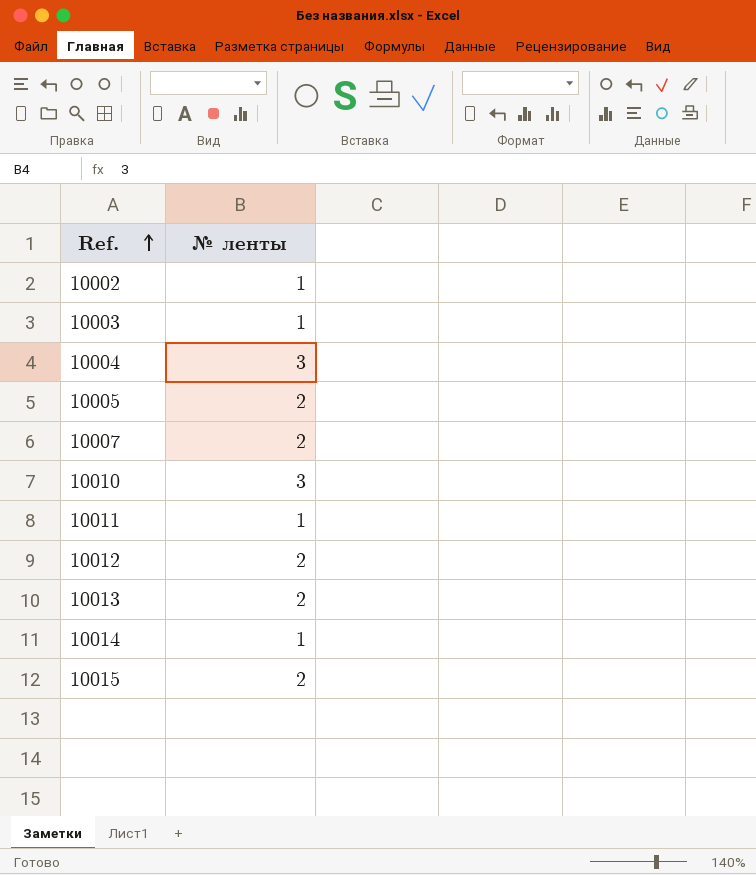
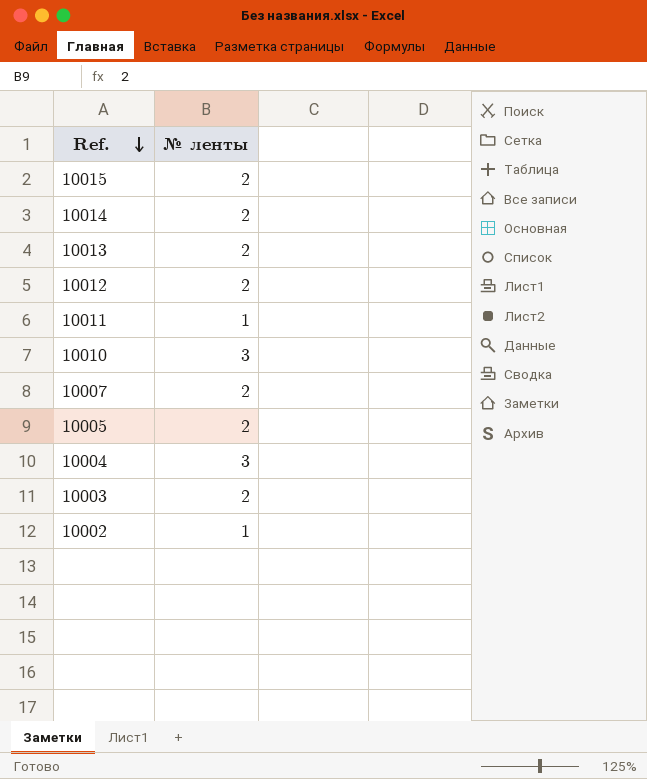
row order: Ref. ascending -> Ref. descending
10014 | № ленты: 1 -> 2
10003 | № ленты: 1 -> 2

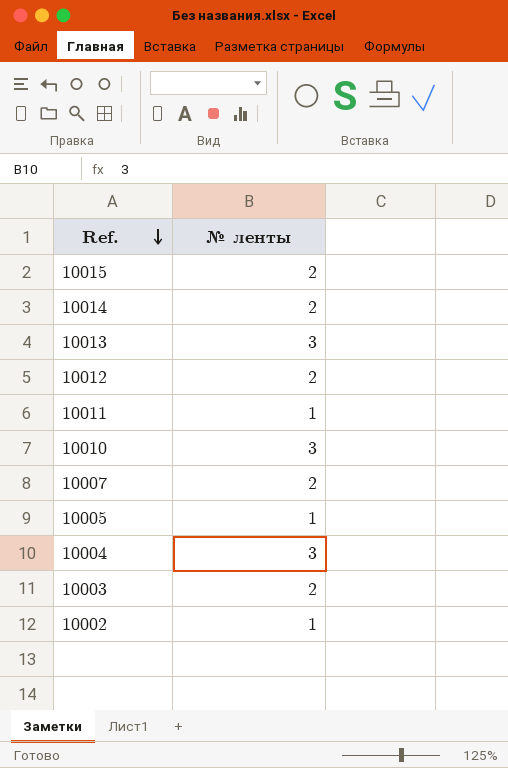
10013 | № ленты: 2 -> 3
10005 | № ленты: 2 -> 1

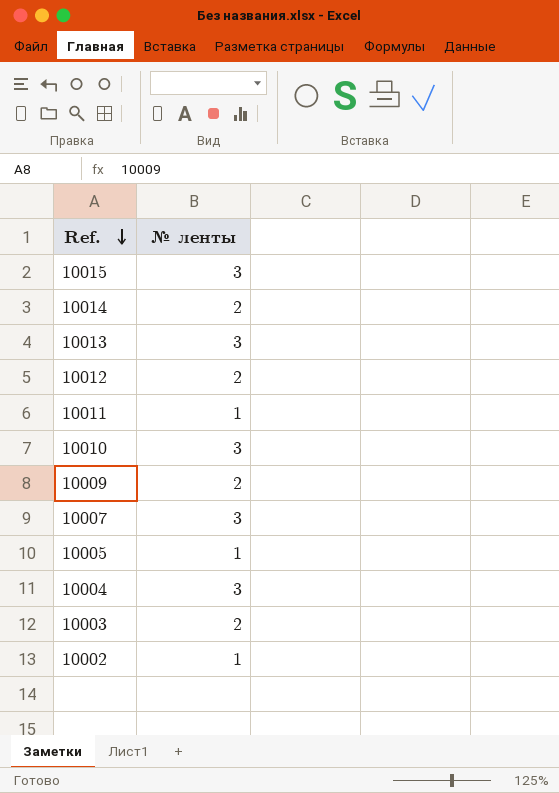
10015 | № ленты: 2 -> 3
row 10009: none -> 2
10007 | № ленты: 2 -> 3

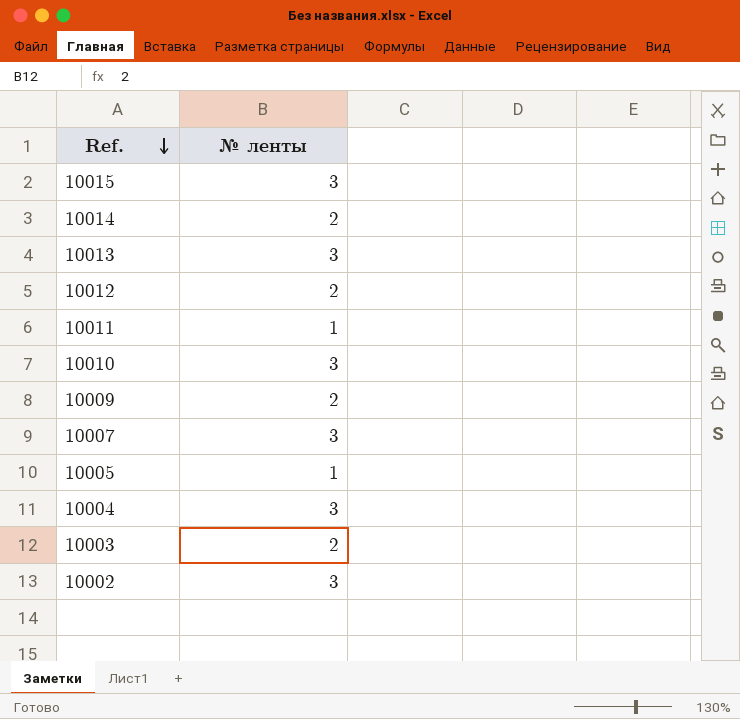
10002 | № ленты: 1 -> 3

